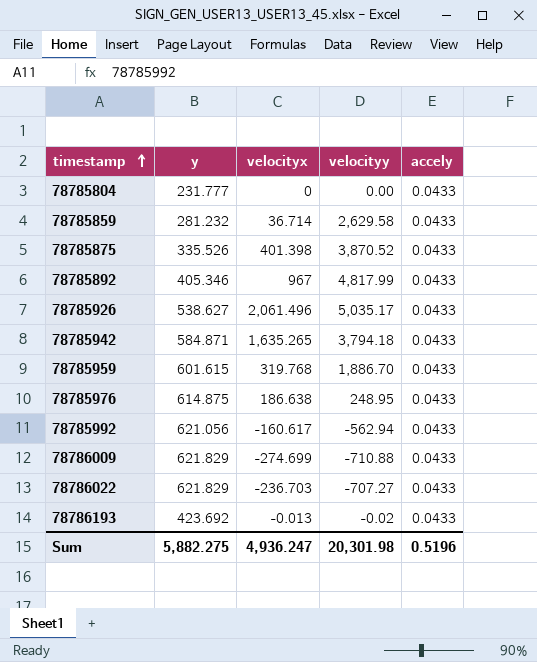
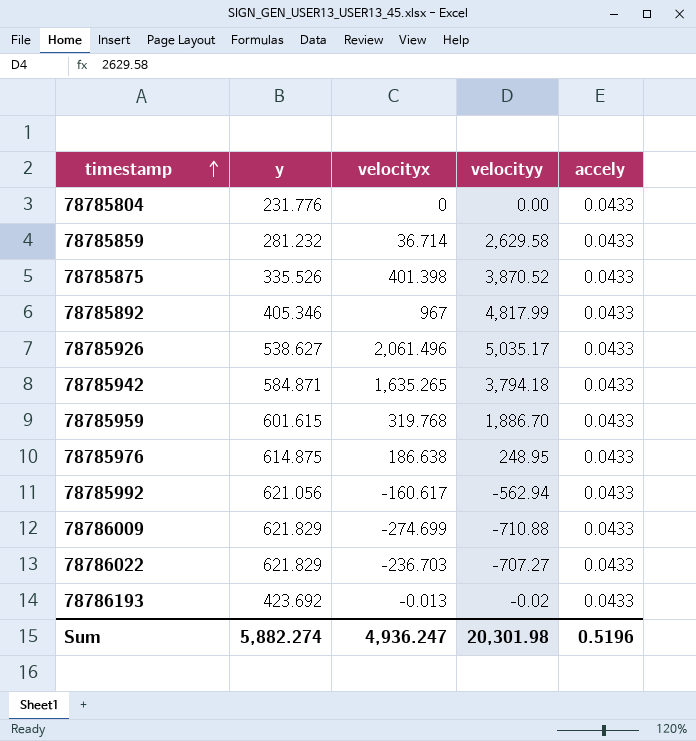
78785804 | y: 231.777 -> 231.776
Sum | y: 5,882.275 -> 5,882.274

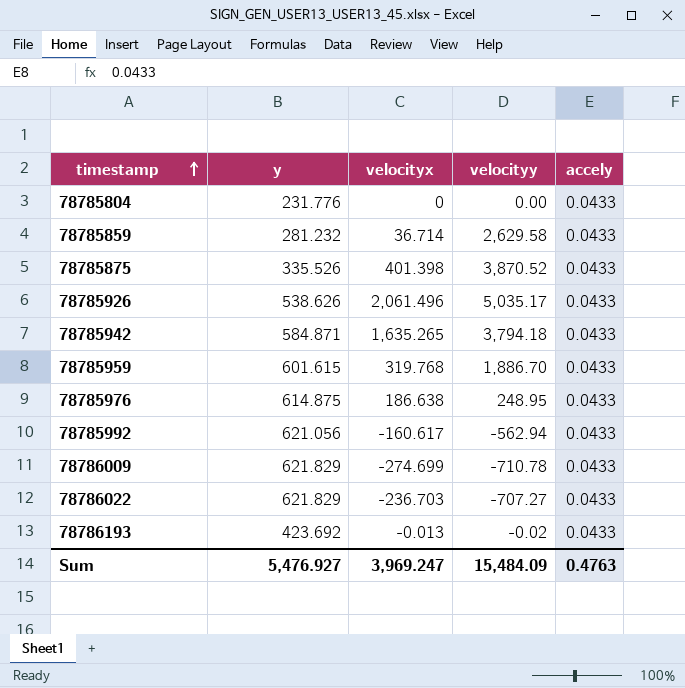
row 78785892: 405.346 | 967 | 4,817.99 | 0.0433 -> none
78785926 | y: 538.627 -> 538.626
78786009 | velocityy: -710.88 -> -710.78
Sum | y: 5,882.274 -> 5,476.927
Sum | velocityx: 4,936.247 -> 3,969.247
Sum | velocityy: 20,301.98 -> 15,484.09
Sum | accely: 0.5196 -> 0.4763

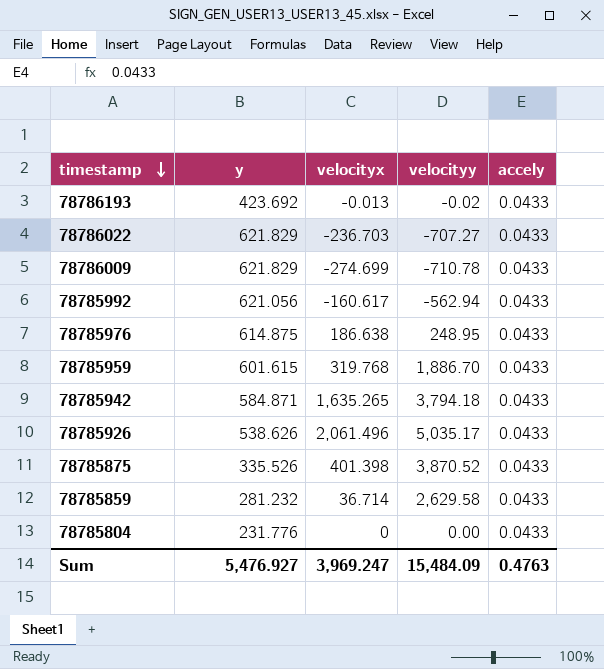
row order: timestamp ascending -> timestamp descending

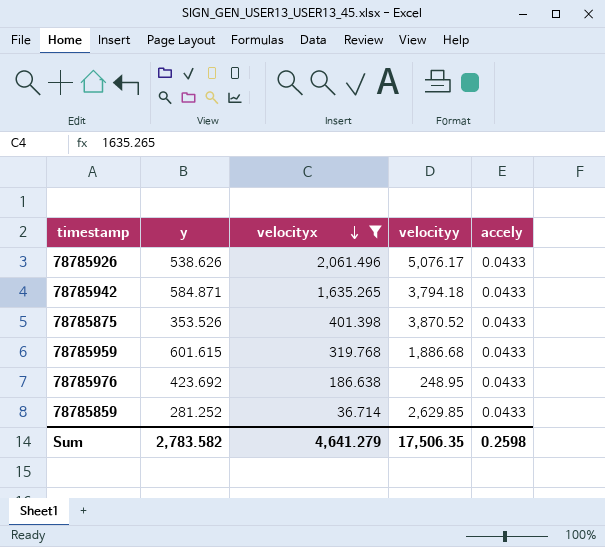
filter: none -> velocityx >= 36.714
row order: timestamp descending -> velocityx descending
78785926 | velocityy: 5,035.17 -> 5,076.17
78785875 | y: 335.526 -> 353.526
78785959 | velocityy: 1,886.70 -> 1,886.68
78785976 | y: 614.875 -> 423.692
78785859 | y: 281.232 -> 281.252
78785859 | velocityy: 2,629.58 -> 2,629.85
Sum | y: 5,476.927 -> 2,783.582
Sum | velocityx: 3,969.247 -> 4,641.279
Sum | velocityy: 15,484.09 -> 17,506.35
Sum | accely: 0.4763 -> 0.2598

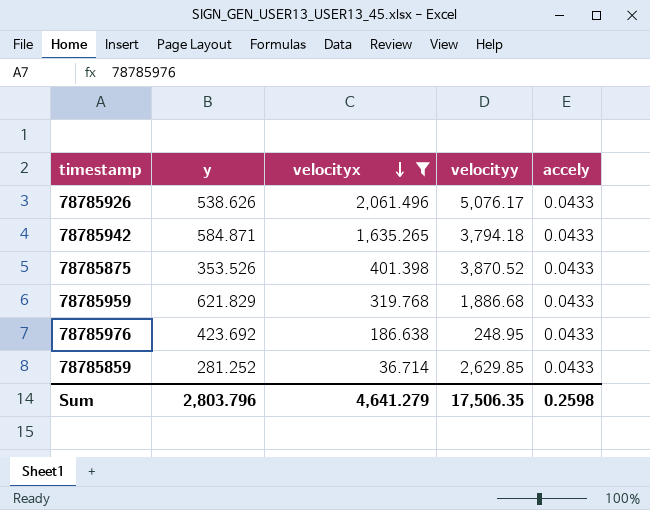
78785959 | y: 601.615 -> 621.829
Sum | y: 2,783.582 -> 2,803.796

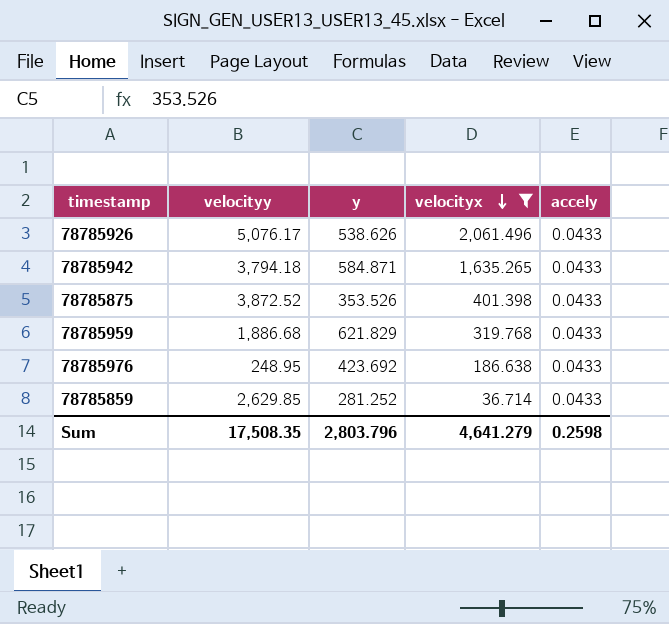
column velocityy | position: 4 -> 2
78785875 | velocityy: 3,870.52 -> 3,872.52
Sum | velocityy: 17,506.35 -> 17,508.35

